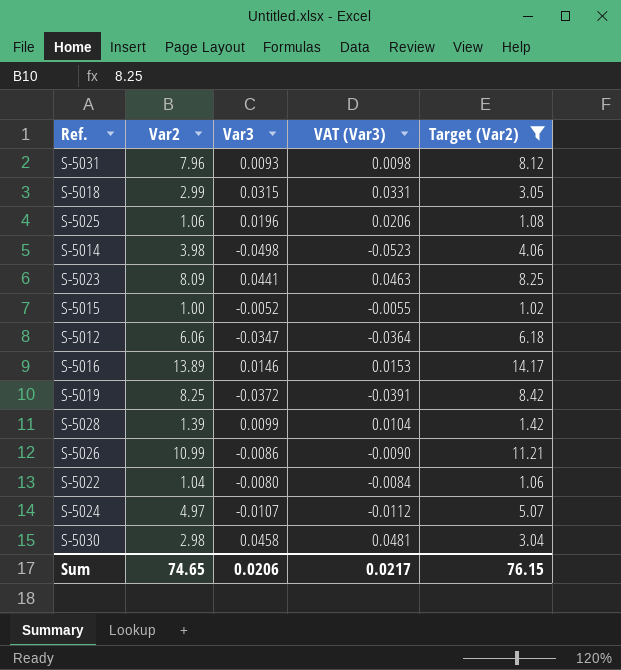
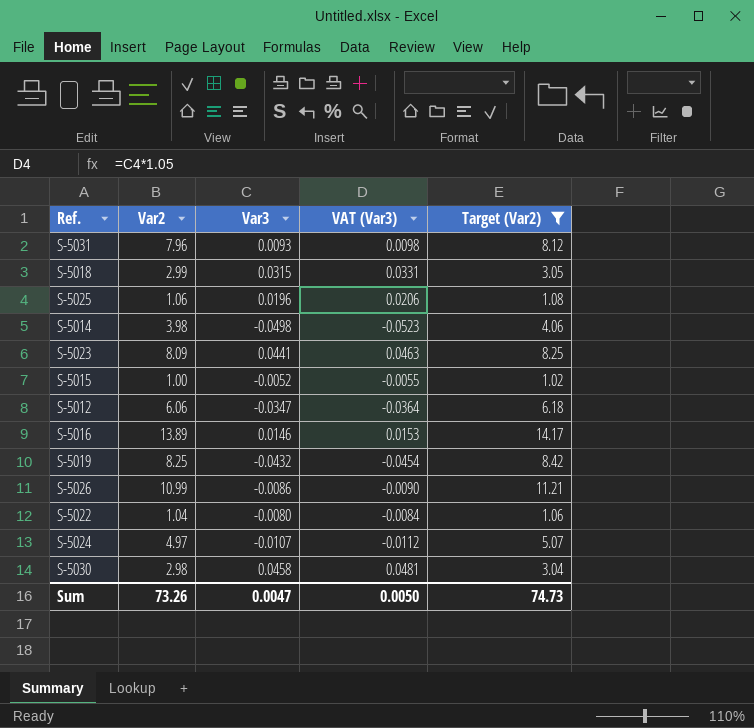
row S-5028: 1.39 | 0.0099 | 0.0104 | 1.42 -> none
S-5019 | Var3: -0.0372 -> -0.0432
S-5019 | VAT (Var3): -0.0391 -> -0.0454
Sum | Var2: 74.65 -> 73.26
Sum | Var3: 0.0206 -> 0.0047
Sum | VAT (Var3): 0.0217 -> 0.0050
Sum | Target (Var2): 76.15 -> 74.73

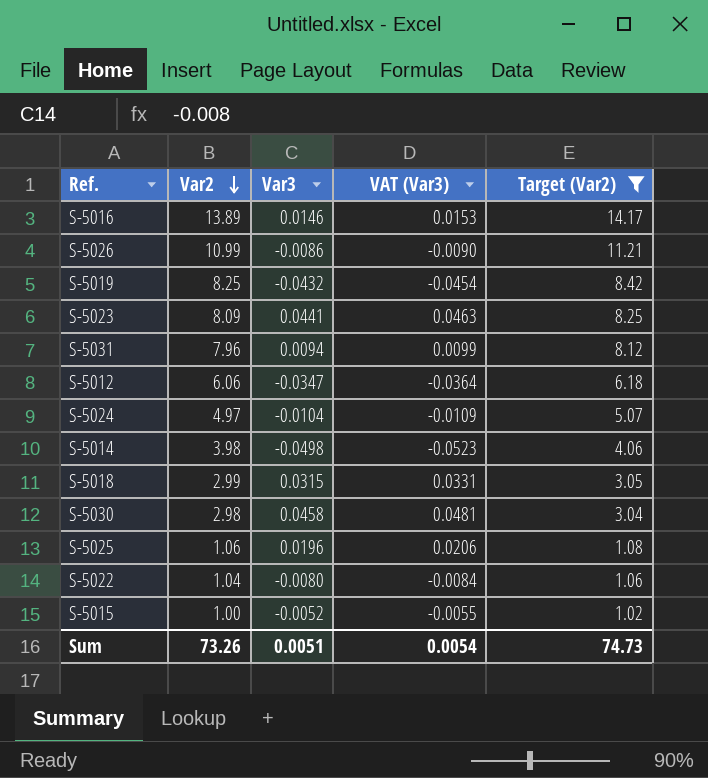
row order: none -> Var2 descending
S-5031 | Var3: 0.0093 -> 0.0094
S-5031 | VAT (Var3): 0.0098 -> 0.0099
S-5024 | Var3: -0.0107 -> -0.0104
S-5024 | VAT (Var3): -0.0112 -> -0.0109
Sum | Var3: 0.0047 -> 0.0051
Sum | VAT (Var3): 0.0050 -> 0.0054

